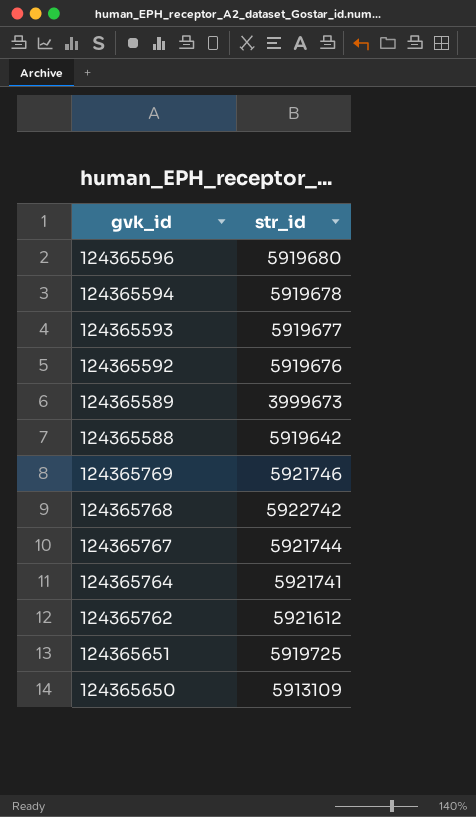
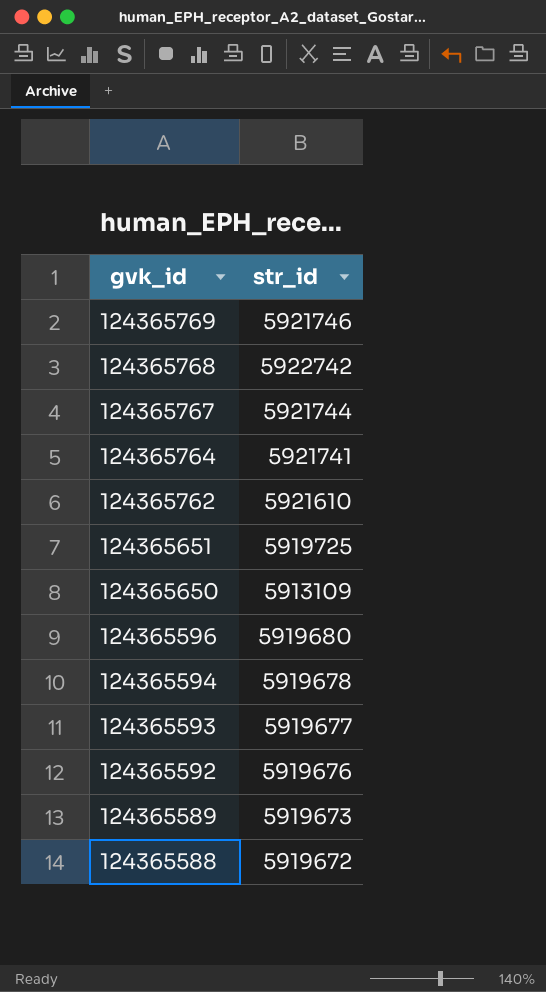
row order: none -> gvk_id descending
124365762 | str_id: 5921612 -> 5921610
124365589 | str_id: 3999673 -> 5919673
124365588 | str_id: 5919642 -> 5919672

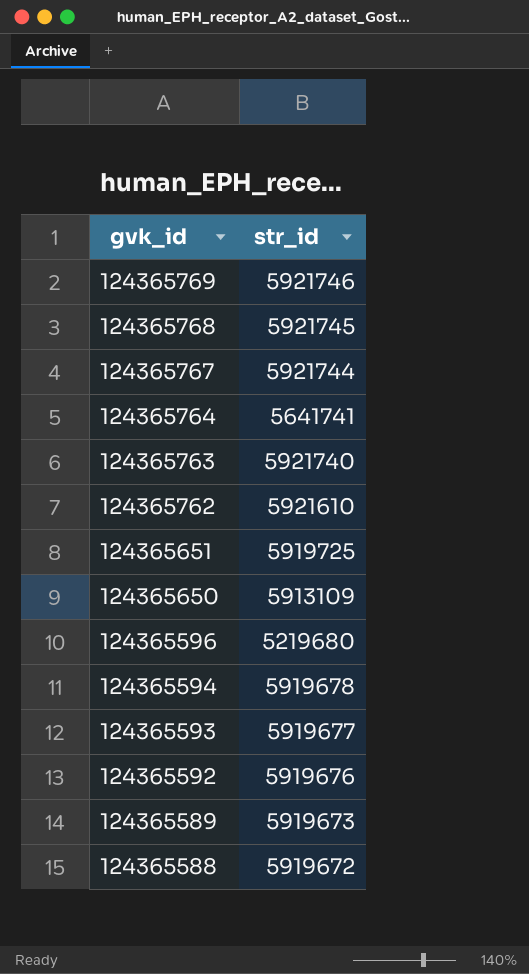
124365768 | str_id: 5922742 -> 5921745
124365764 | str_id: 5921741 -> 5641741
row 124365763: none -> 5921740
124365596 | str_id: 5919680 -> 5219680

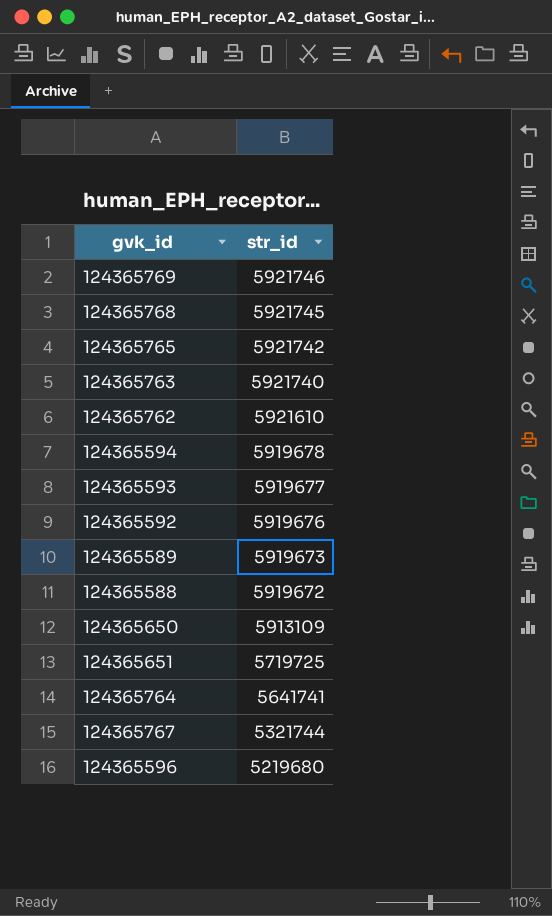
row order: gvk_id descending -> str_id descending
row 124365765: none -> 5921742
124365651 | str_id: 5919725 -> 5719725
124365767 | str_id: 5921744 -> 5321744

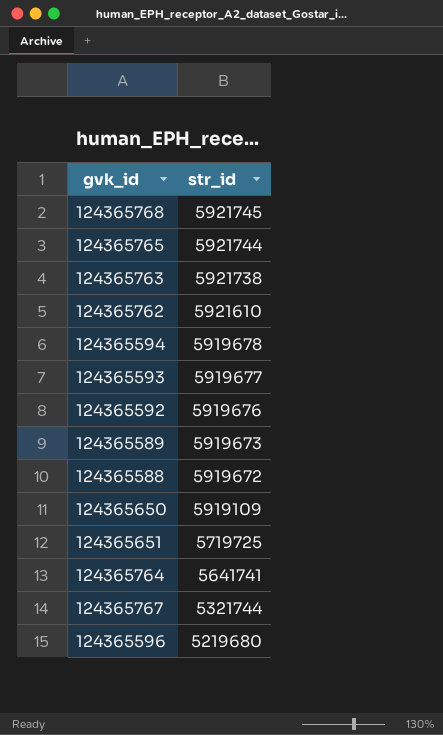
row 124365769: 5921746 -> none
124365765 | str_id: 5921742 -> 5921744
124365763 | str_id: 5921740 -> 5921738
124365650 | str_id: 5913109 -> 5919109

